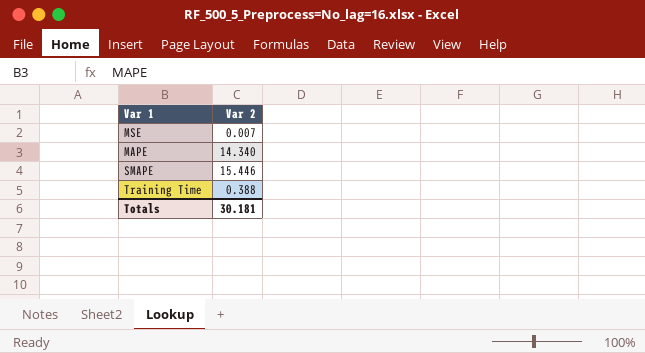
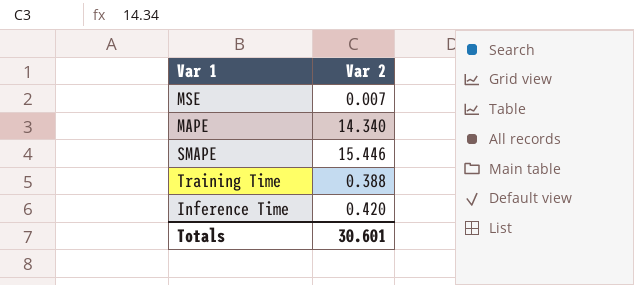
row Inference Time: none -> 0.420
Totals | Var 2: 30.181 -> 30.601

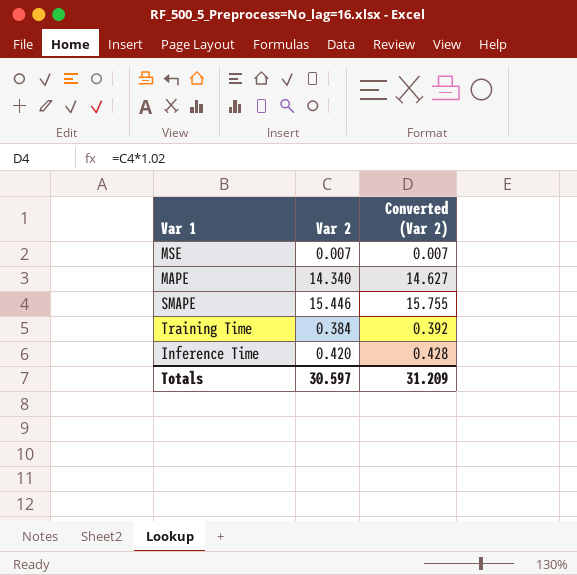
column Converted (Var 2) | formula: none -> [Var 2] * 1.02
Training Time | Var 2: 0.388 -> 0.384
Totals | Var 2: 30.601 -> 30.597

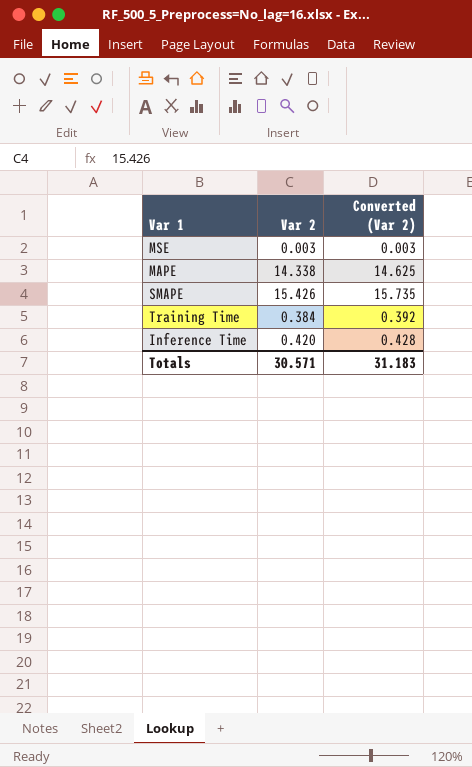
MSE | Var 2: 0.007 -> 0.003
MSE | Converted (Var 2): 0.007 -> 0.003
MAPE | Var 2: 14.340 -> 14.338
MAPE | Converted (Var 2): 14.627 -> 14.625
SMAPE | Var 2: 15.446 -> 15.426
SMAPE | Converted (Var 2): 15.755 -> 15.735
Totals | Var 2: 30.597 -> 30.571
Totals | Converted (Var 2): 31.209 -> 31.183

